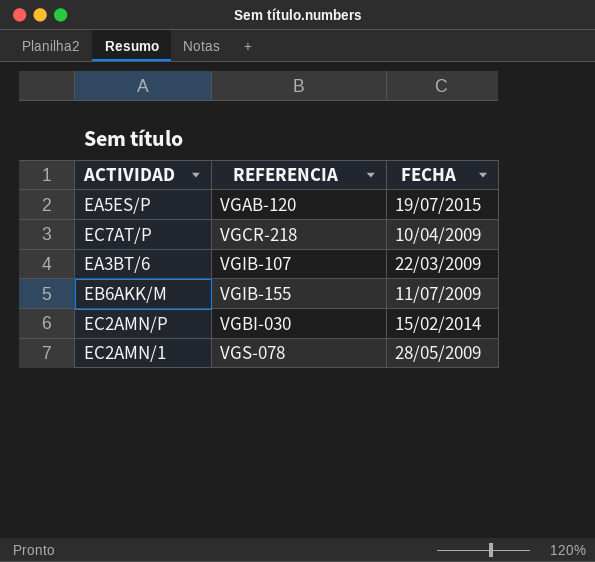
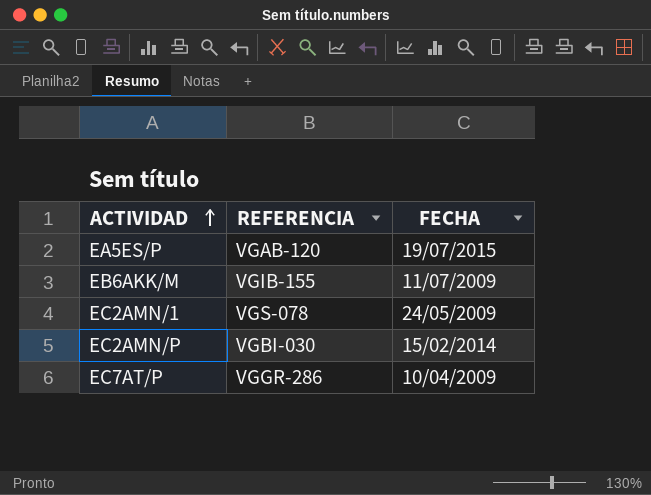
row order: none -> ACTIVIDAD ascending
row EA3BT/6: VGIB-107 | 22/03/2009 -> none
EC2AMN/1 | FECHA: 28/05/2009 -> 24/05/2009
EC7AT/P | REFERENCIA: VGCR-218 -> VGGR-286

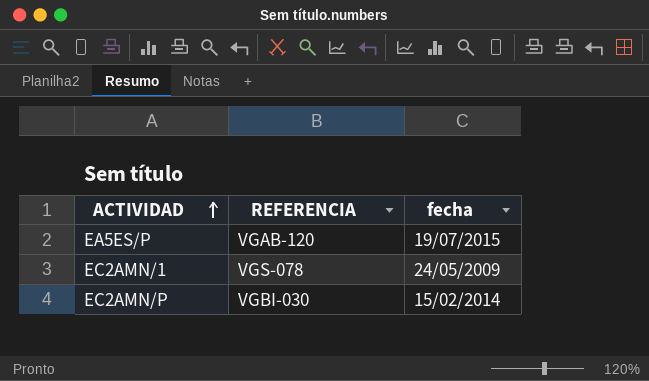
column name: FECHA -> fecha
row EB6AKK/M: VGIB-155 | 11/07/2009 -> none
row EC7AT/P: VGGR-286 | 10/04/2009 -> none

